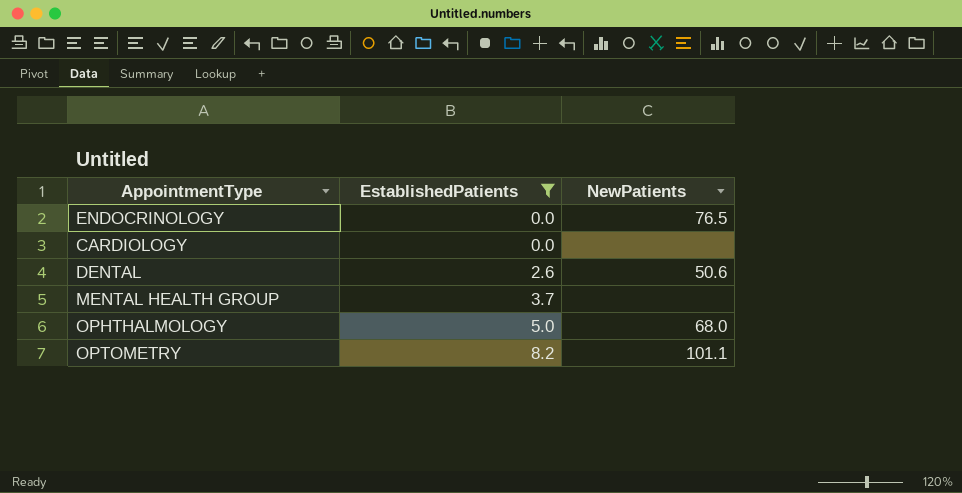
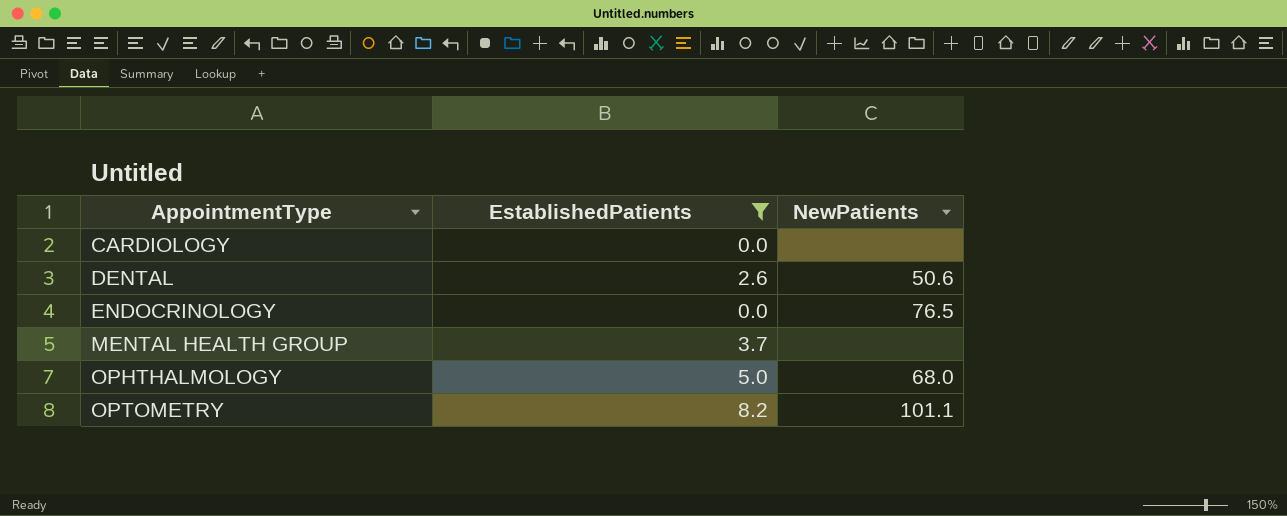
row order: EstablishedPatients ascending -> AppointmentType ascending

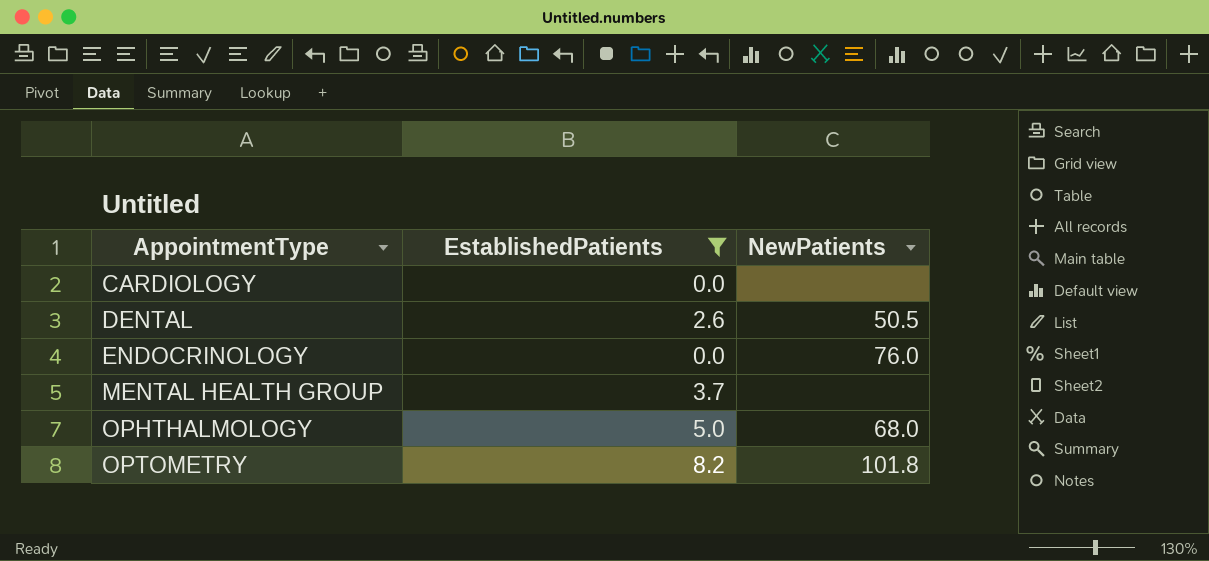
DENTAL | NewPatients: 50.6 -> 50.5
ENDOCRINOLOGY | NewPatients: 76.5 -> 76.0
OPTOMETRY | NewPatients: 101.1 -> 101.8

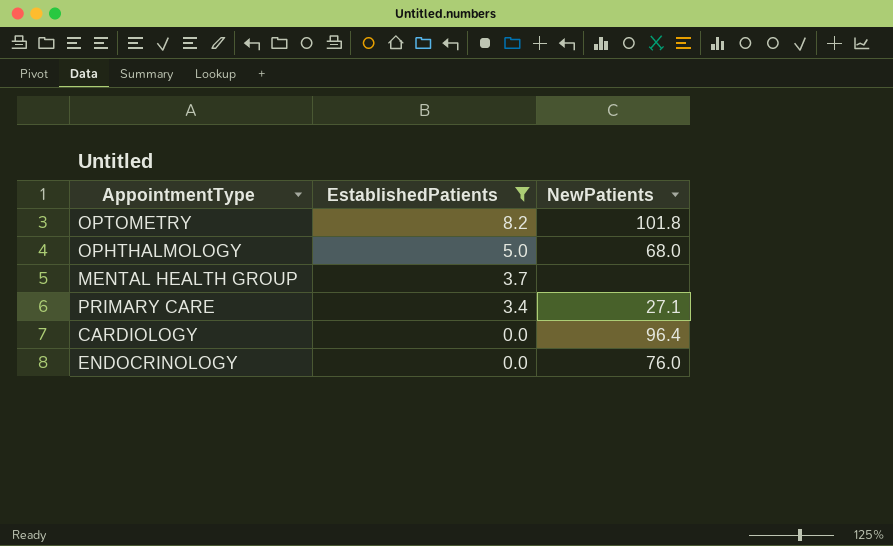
row order: AppointmentType ascending -> EstablishedPatients descending
row DENTAL: 2.6 | 50.5 -> none
row PRIMARY CARE: none -> 3.4 | 27.1
CARDIOLOGY | NewPatients: none -> 96.4

